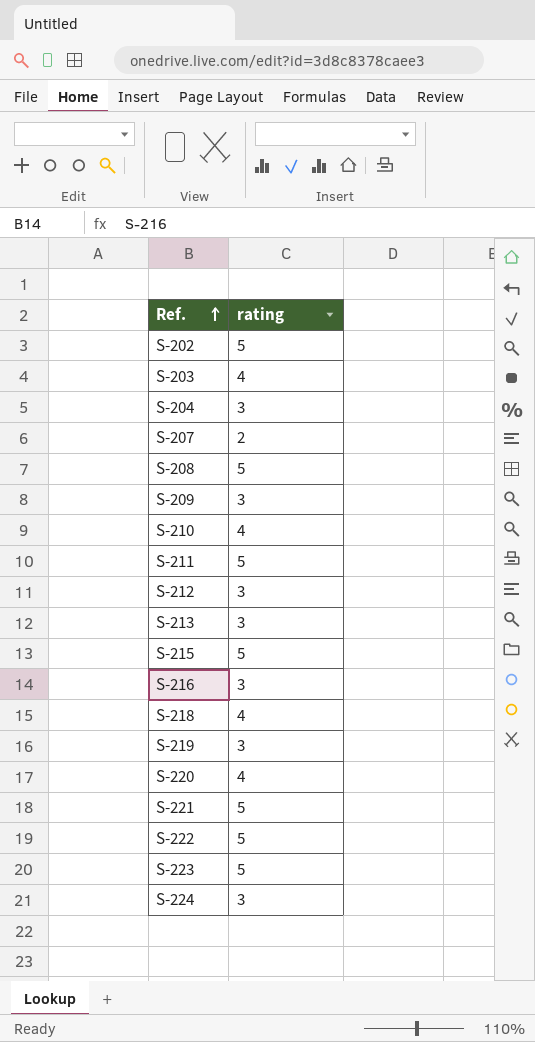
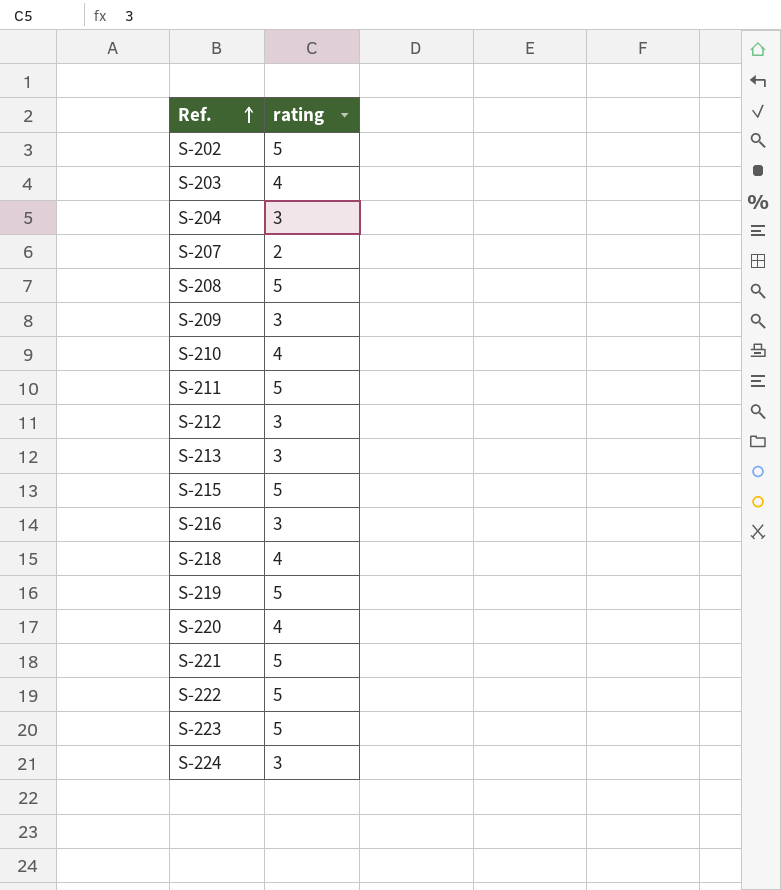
S-219 | rating: 3 -> 5

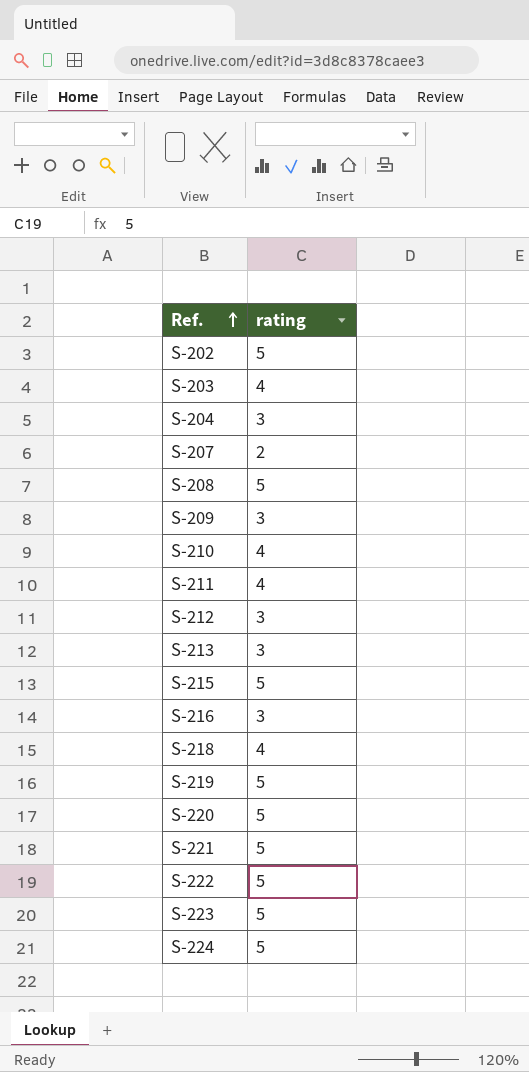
S-211 | rating: 5 -> 4
S-220 | rating: 4 -> 5
S-224 | rating: 3 -> 5

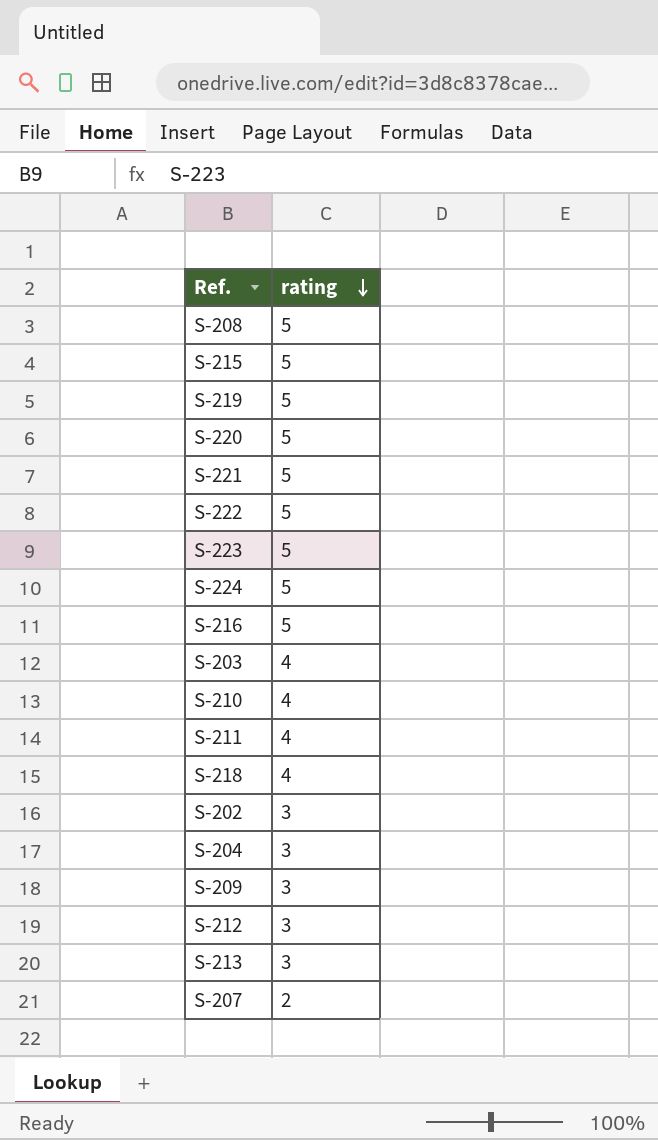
row order: Ref. ascending -> rating descending
S-216 | rating: 3 -> 5
S-202 | rating: 5 -> 3

